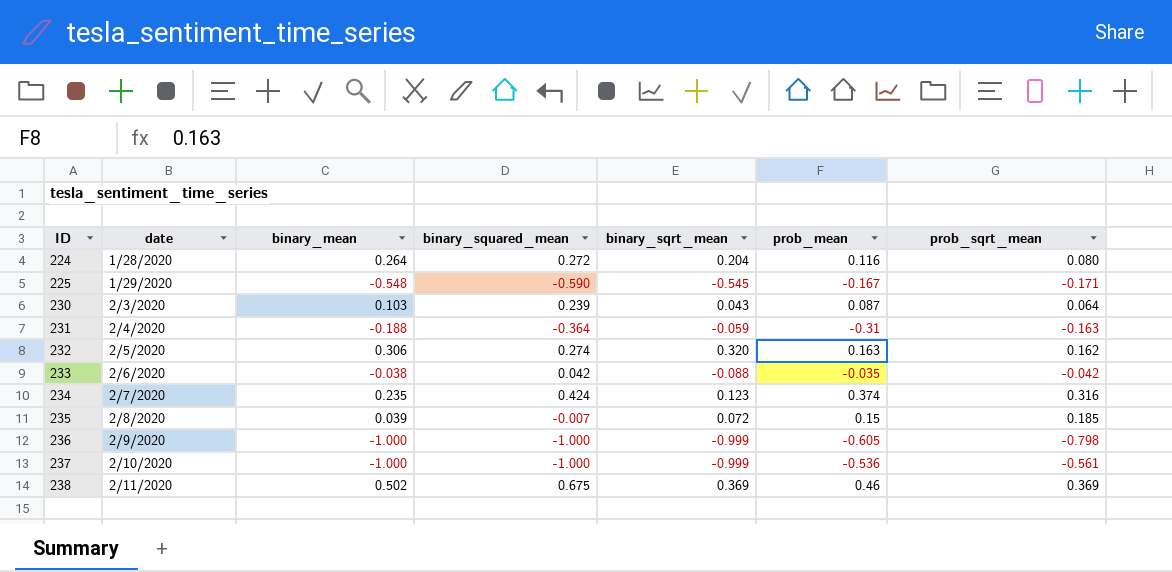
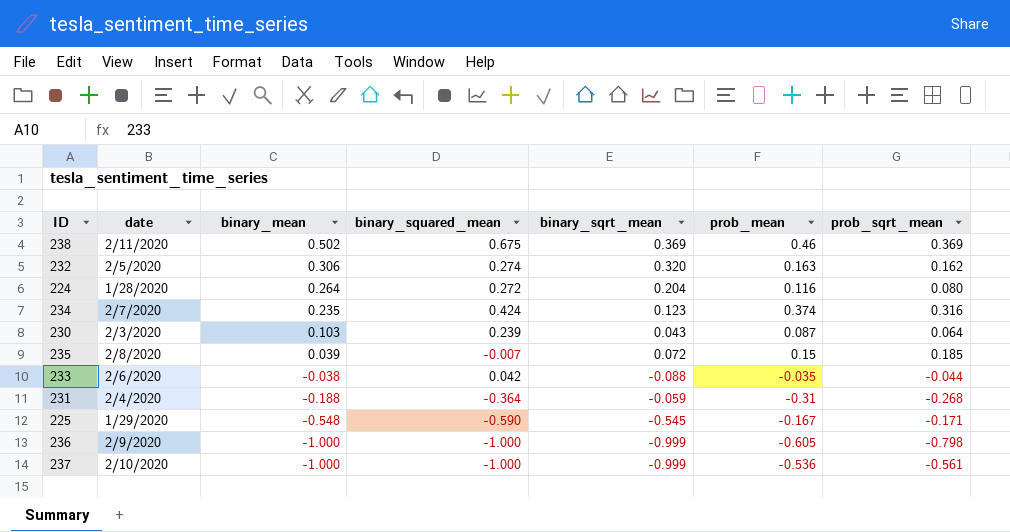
row order: ID ascending -> binary_mean descending
233 | prob_sqrt_mean: -0.042 -> -0.044
231 | prob_sqrt_mean: -0.163 -> -0.268

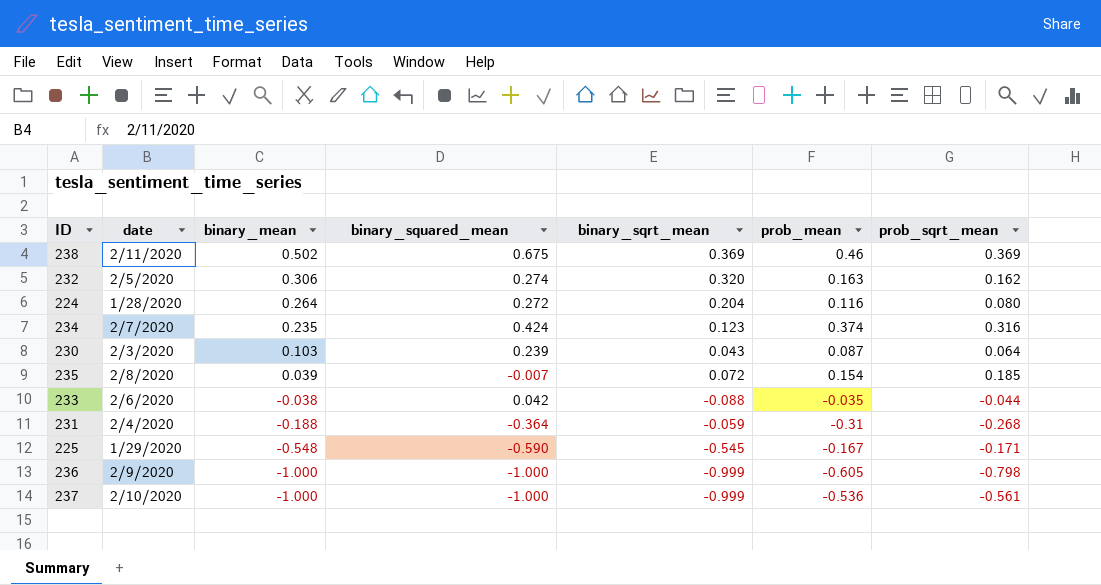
235 | prob_mean: 0.15 -> 0.154

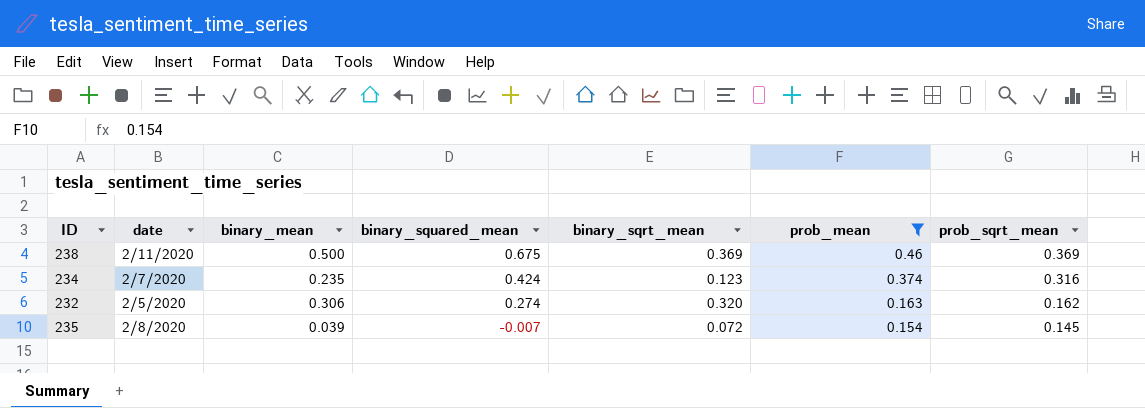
filter: none -> prob_mean >= 0.154
row order: binary_mean descending -> binary_squared_mean descending
238 | binary_mean: 0.502 -> 0.500
235 | prob_sqrt_mean: 0.185 -> 0.145

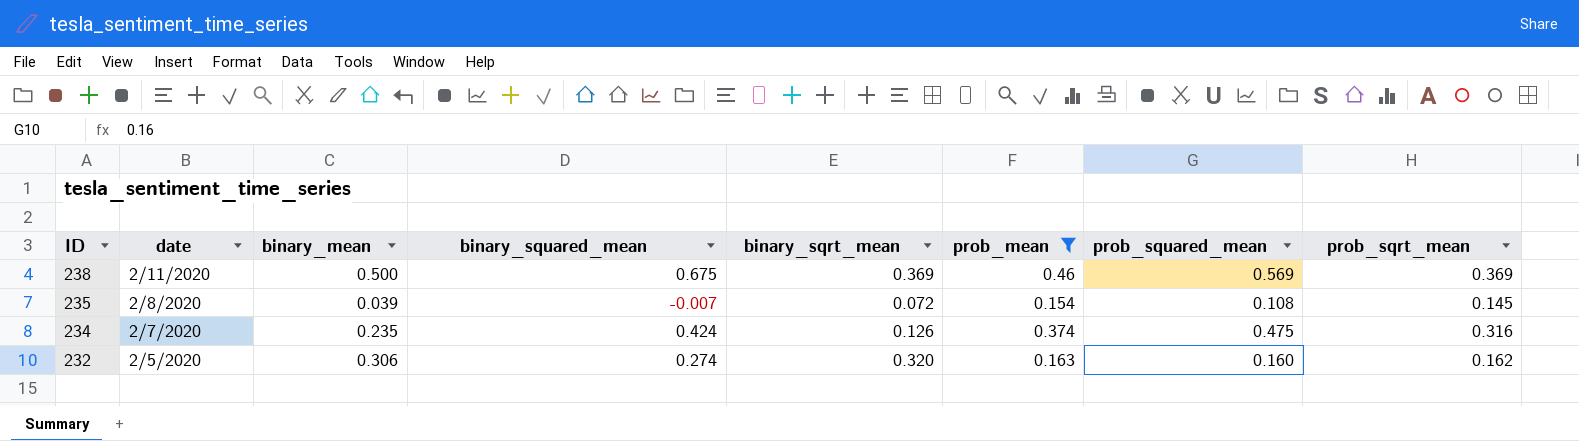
row order: binary_squared_mean descending -> ID descending
column prob_squared_mean | position: none -> 7
234 | binary_sqrt_mean: 0.123 -> 0.126

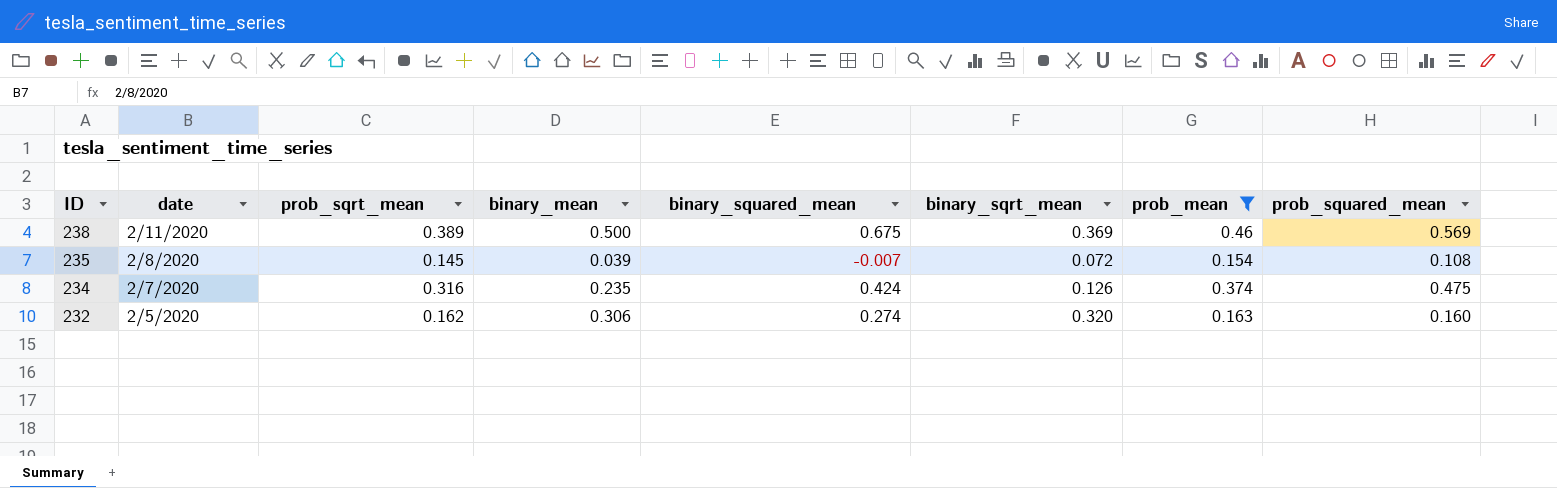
column prob_sqrt_mean | position: 8 -> 3
238 | prob_sqrt_mean: 0.369 -> 0.389

